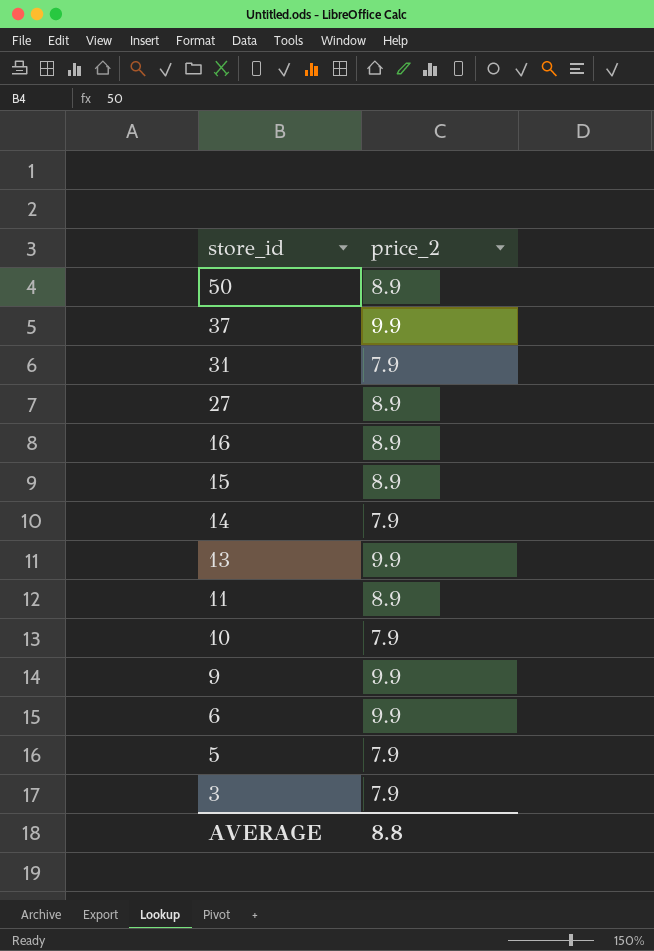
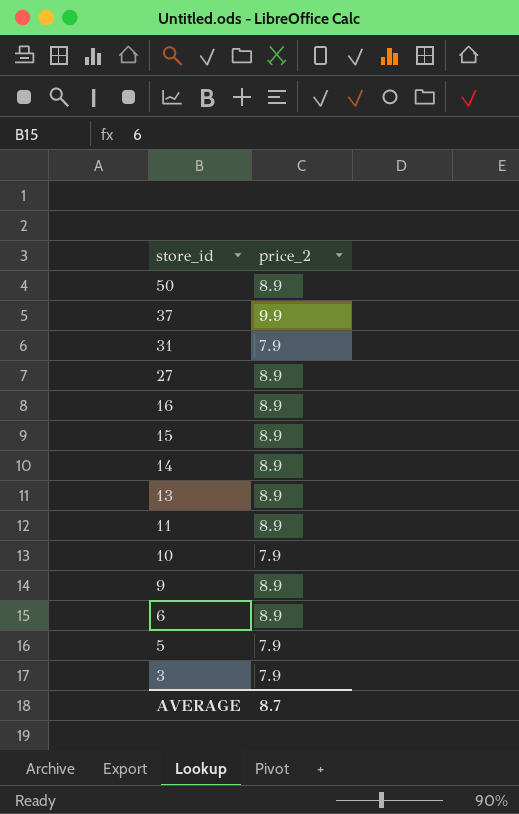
14 | price_2: 7.9 -> 8.9
13 | price_2: 9.9 -> 8.9
9 | price_2: 9.9 -> 8.9
6 | price_2: 9.9 -> 8.9
AVERAGE | price_2: 8.8 -> 8.7

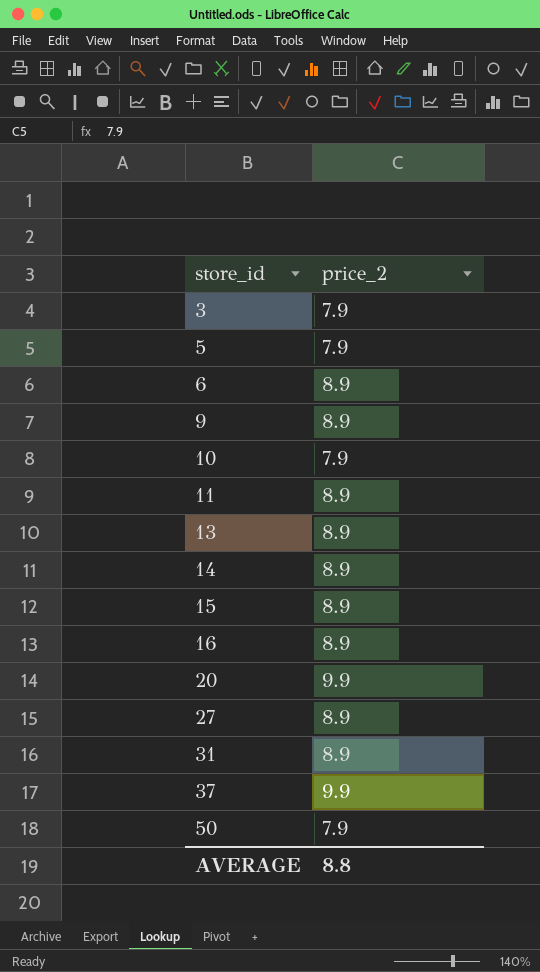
row order: store_id descending -> store_id ascending
row 20: none -> 9.9
31 | price_2: 7.9 -> 8.9
50 | price_2: 8.9 -> 7.9
AVERAGE | price_2: 8.7 -> 8.8

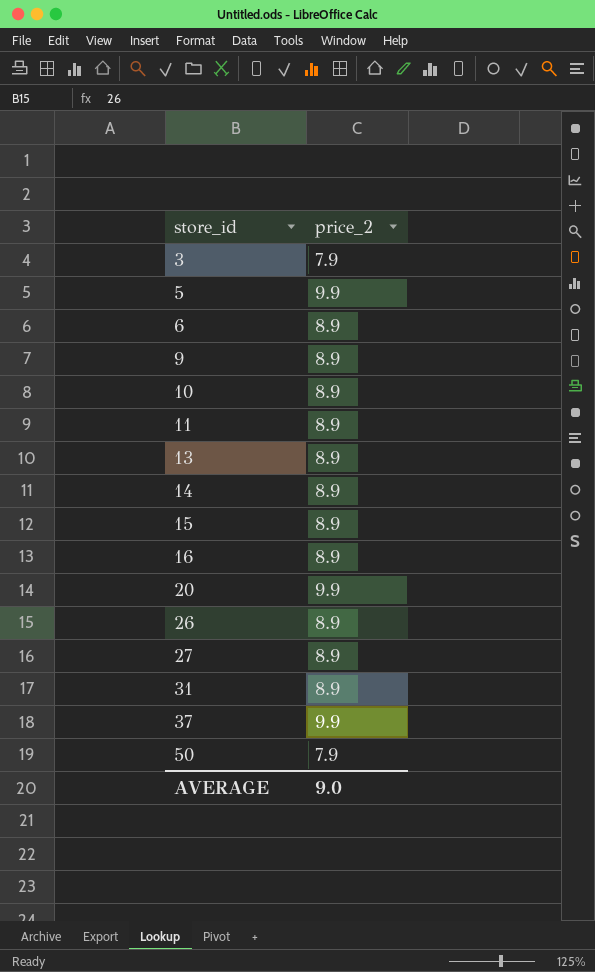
5 | price_2: 7.9 -> 9.9
10 | price_2: 7.9 -> 8.9
row 26: none -> 8.9
AVERAGE | price_2: 8.8 -> 9.0

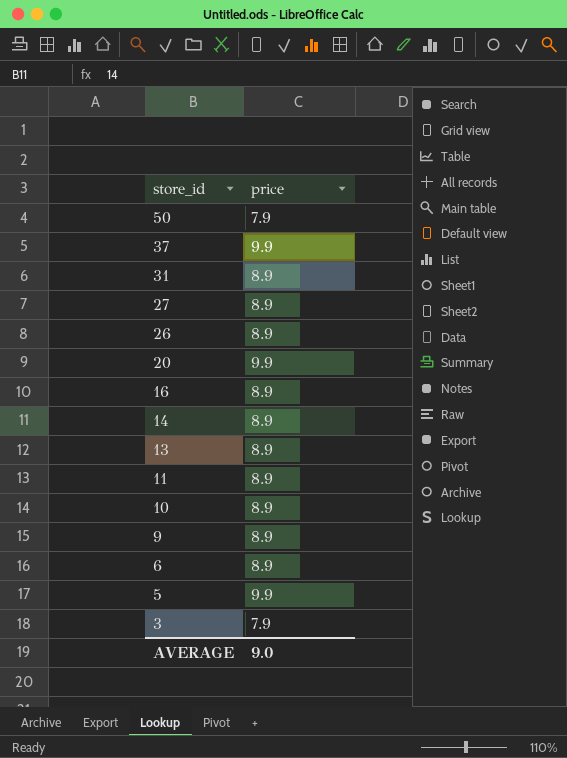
row order: store_id ascending -> store_id descending
column name: price_2 -> price
row 15: 8.9 -> none

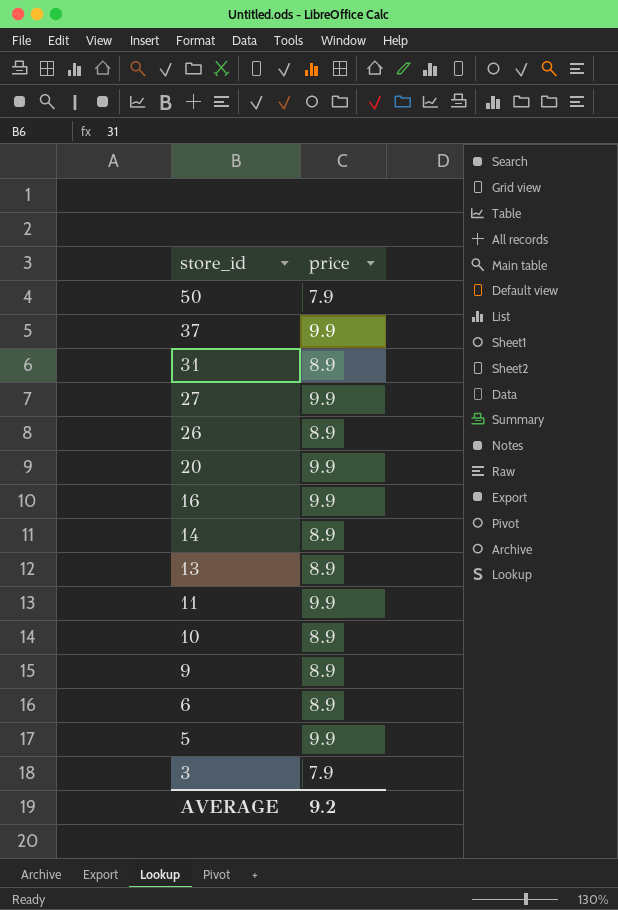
27 | price: 8.9 -> 9.9
16 | price: 8.9 -> 9.9
11 | price: 8.9 -> 9.9
AVERAGE | price: 9.0 -> 9.2

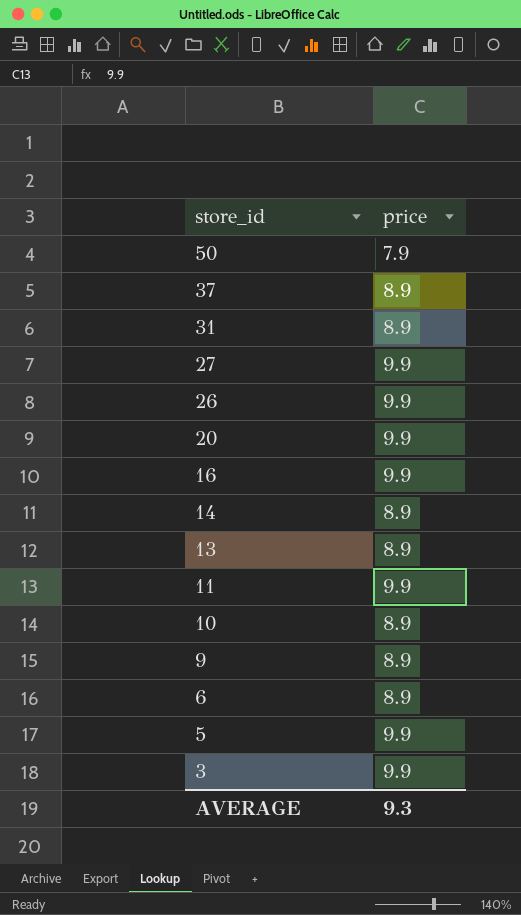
37 | price: 9.9 -> 8.9
26 | price: 8.9 -> 9.9
3 | price: 7.9 -> 9.9
AVERAGE | price: 9.2 -> 9.3

